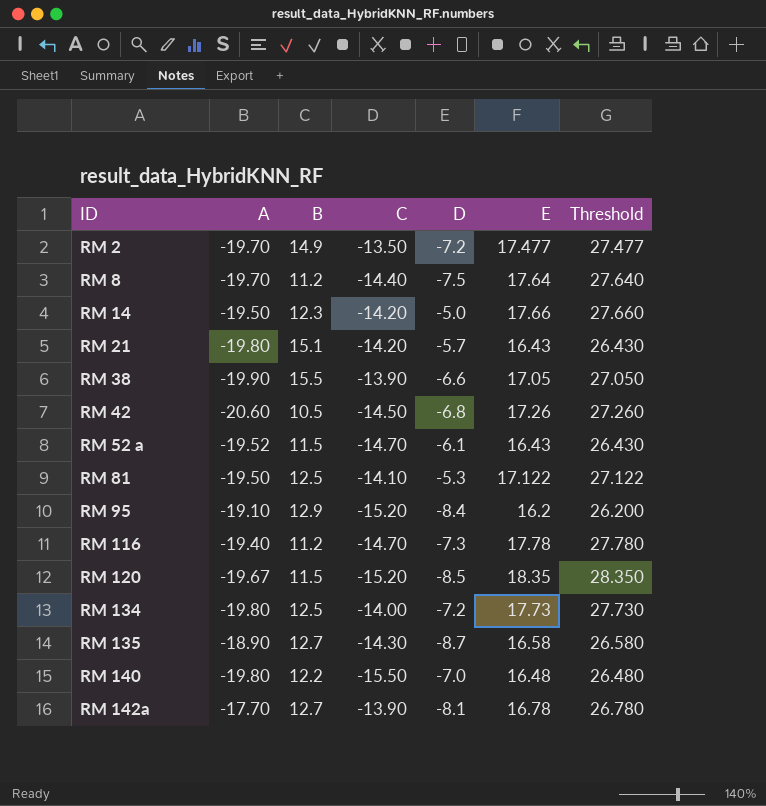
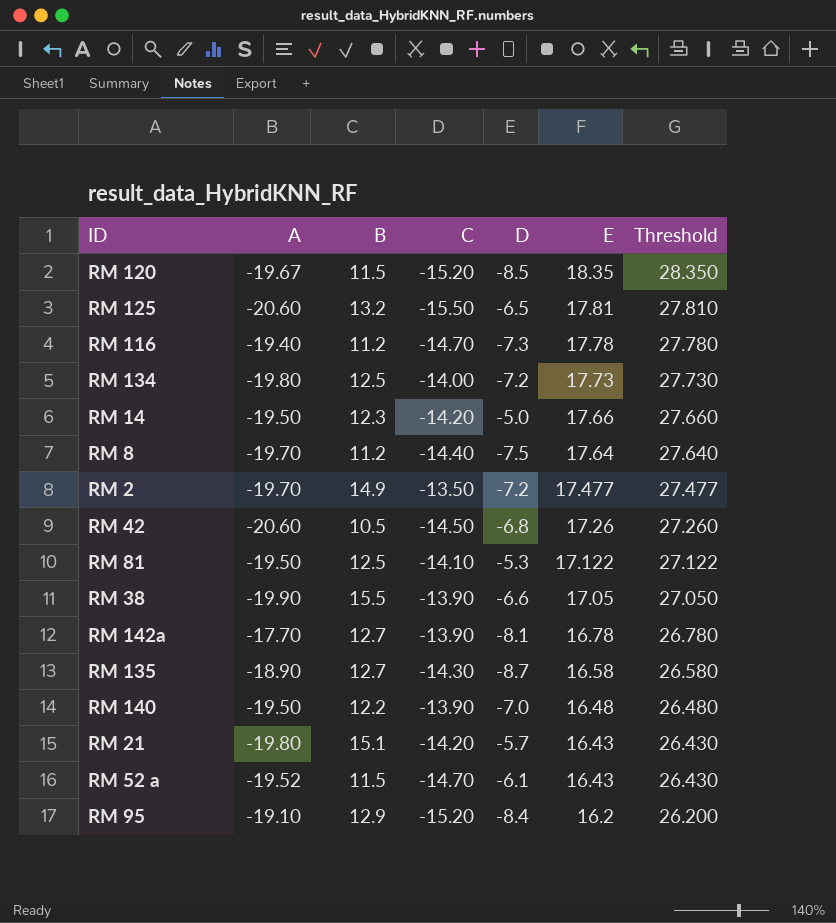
row order: ID ascending -> E descending
row RM 125: none -> -20.60 | 13.2 | -15.50 | -6.5 | 17.81 | 27.810
RM 140 | A: -19.80 -> -19.50
RM 140 | C: -15.50 -> -13.90

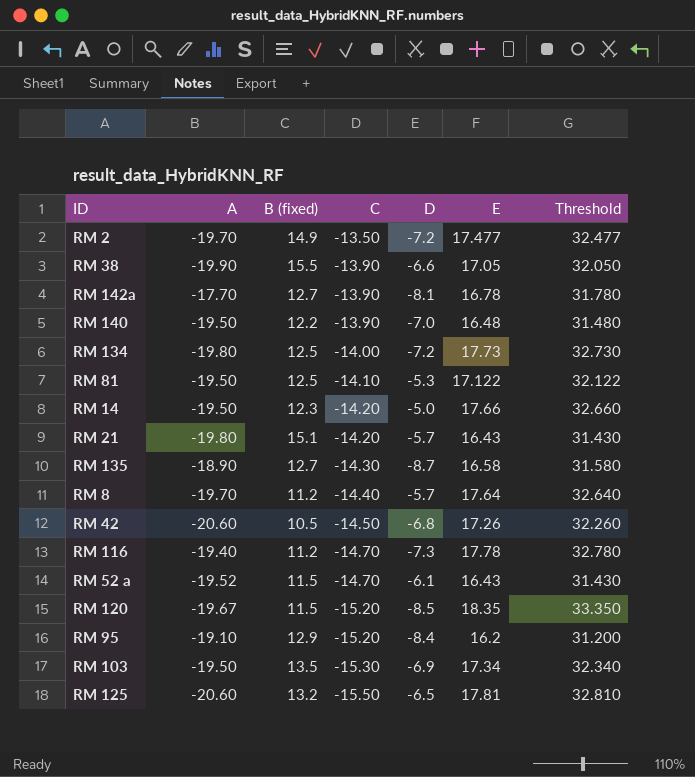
row order: E descending -> C descending
column name: B -> B (fixed)
column Threshold | formula: [E] + 10 -> [E] + 15
RM 8 | D: -7.5 -> -5.7
row RM 103: none -> -19.50 | 13.5 | -15.30 | -6.9 | 17.34 | 32.340

